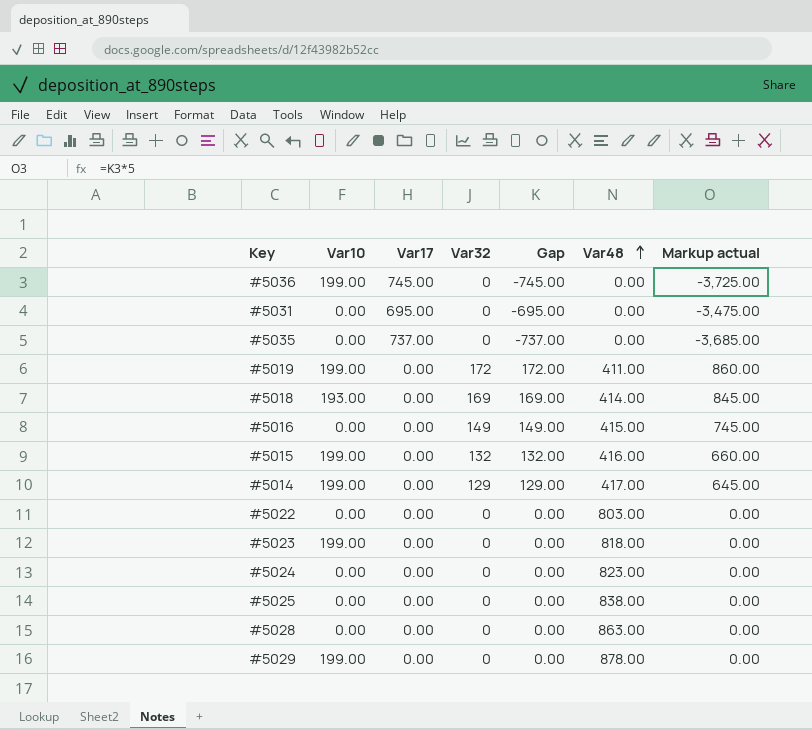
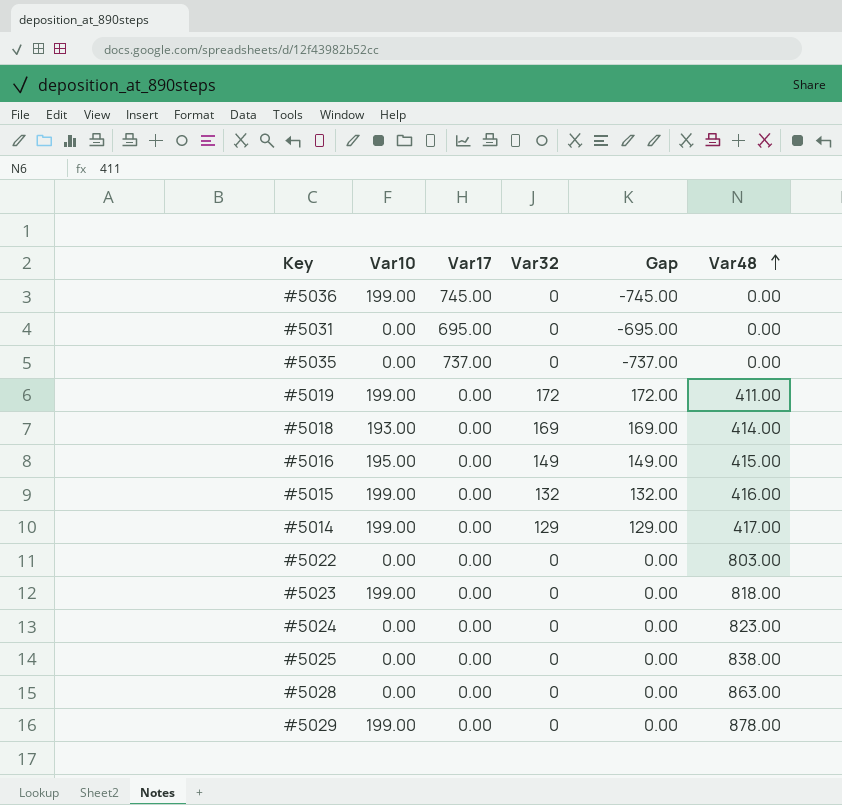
column Markup actual | formula: [Gap] * 5 -> none
#5016 | Var10: 0.00 -> 195.00

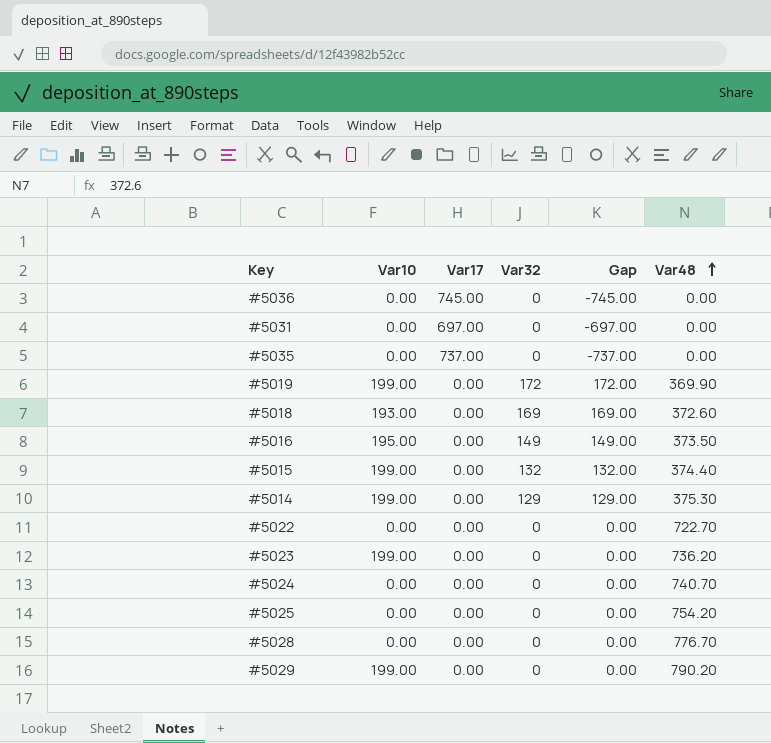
#5036 | Var10: 199.00 -> 0.00
#5031 | Var17: 695.00 -> 697.00
#5031 | Gap: -695.00 -> -697.00
#5019 | Var48: 411.00 -> 369.90
#5018 | Var48: 414.00 -> 372.60
#5016 | Var48: 415.00 -> 373.50
#5015 | Var48: 416.00 -> 374.40
#5014 | Var48: 417.00 -> 375.30
#5022 | Var48: 803.00 -> 722.70
#5023 | Var48: 818.00 -> 736.20
#5024 | Var48: 823.00 -> 740.70
#5025 | Var48: 838.00 -> 754.20
#5028 | Var48: 863.00 -> 776.70
#5029 | Var48: 878.00 -> 790.20

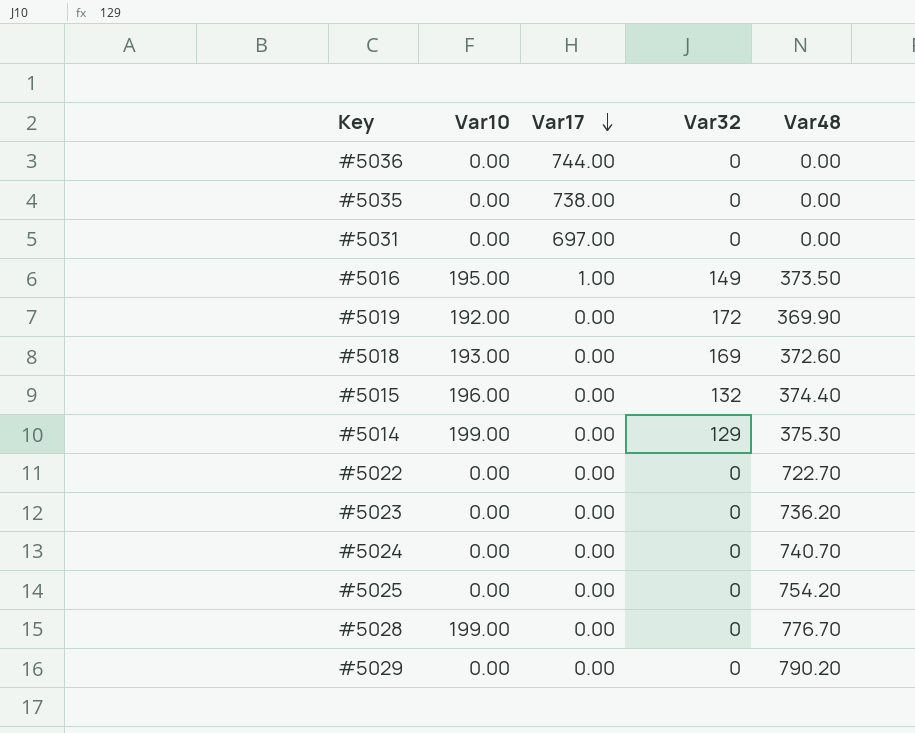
row order: Var48 ascending -> Var17 descending
column Gap | formula: [Var32] - [Var17] -> none
#5036 | Var17: 745.00 -> 744.00
#5035 | Var17: 737.00 -> 738.00
#5016 | Var17: 0.00 -> 1.00
#5019 | Var10: 199.00 -> 192.00
#5015 | Var10: 199.00 -> 196.00
#5023 | Var10: 199.00 -> 0.00
#5028 | Var10: 0.00 -> 199.00
#5029 | Var10: 199.00 -> 0.00

